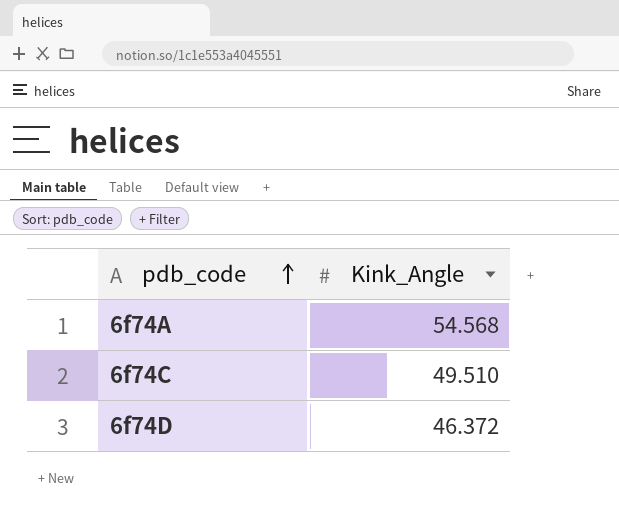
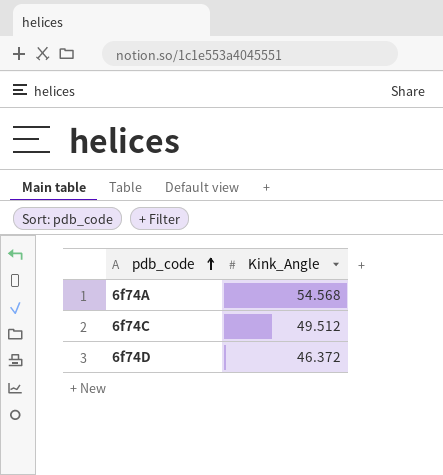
6f74C | Kink_Angle: 49.510 -> 49.512

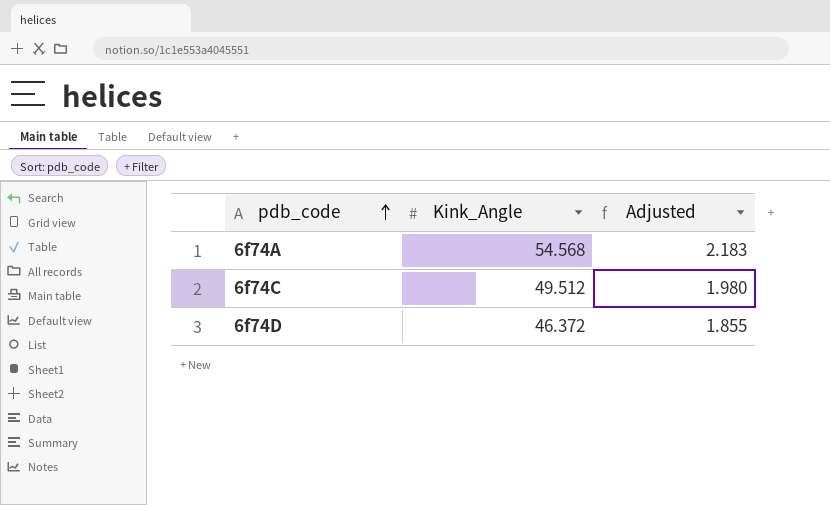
column Adjusted | formula: none -> [Kink_Angle] * 0.04

